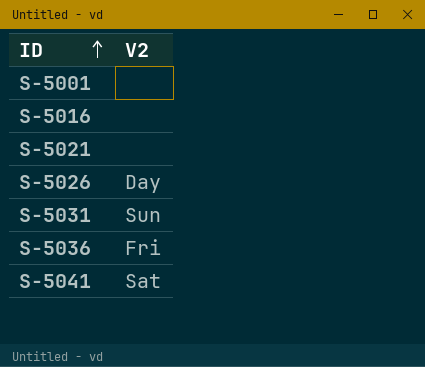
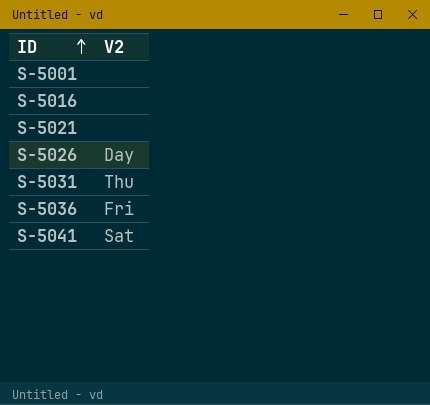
S-5031 | V2: Sun -> Thu

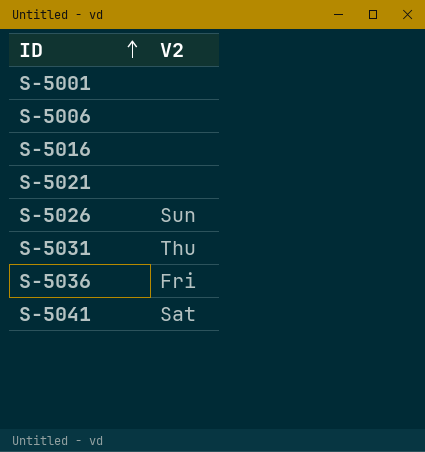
row S-5006: none -> none
S-5026 | V2: Day -> Sun

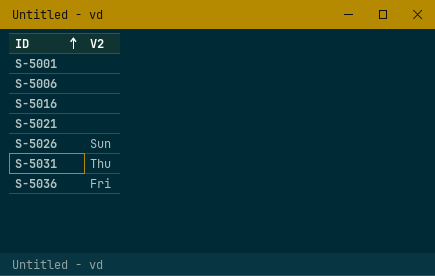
row S-5041: Sat -> none

